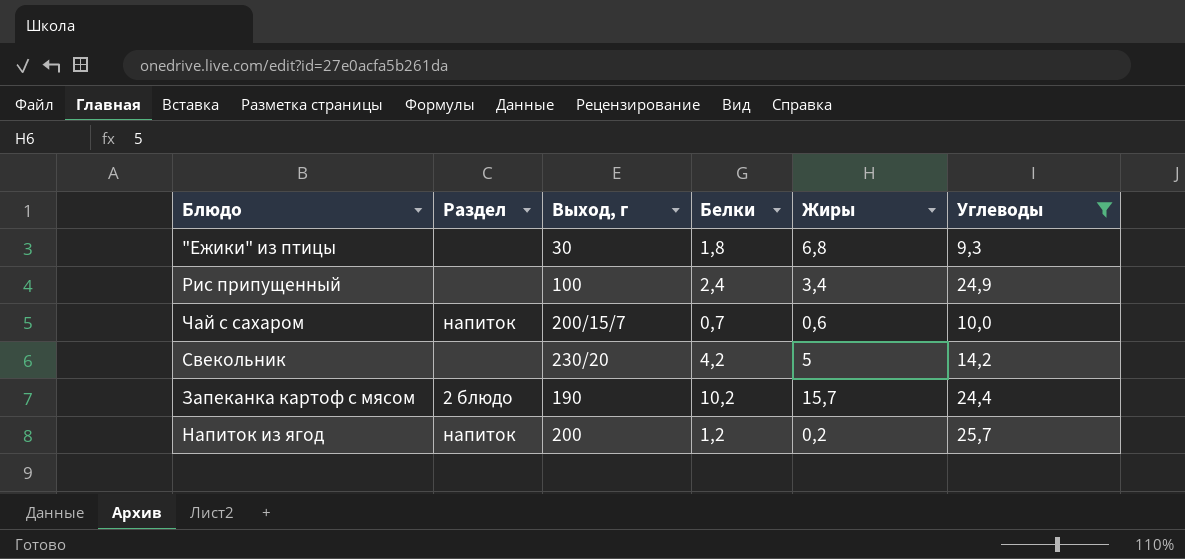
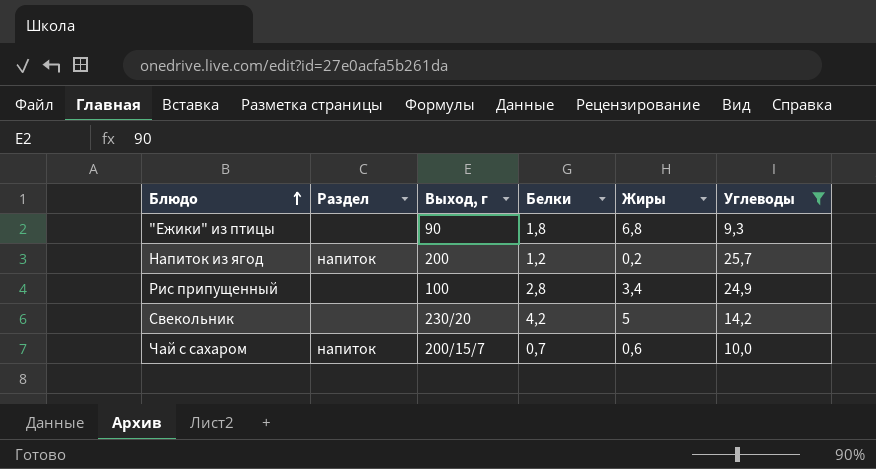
row order: none -> Блюдо ascending
row Запеканка картоф с мясом: 2 блюдо | 190 | 10,2 | 15,7 | 24,4 -> none
"Ежики" из птицы | Выход, г: 30 -> 90
Рис припущенный | Белки: 2,4 -> 2,8

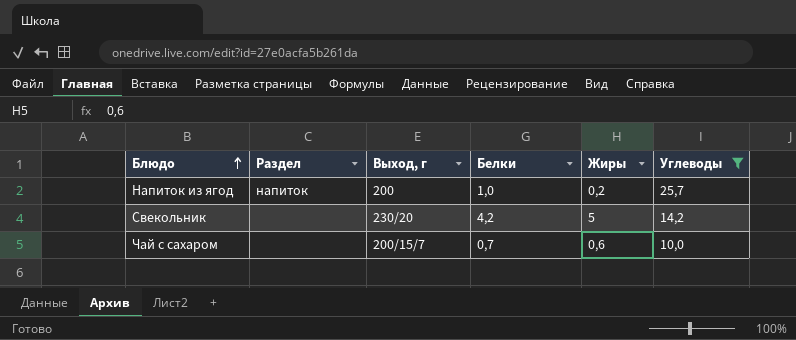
row "Ежики" из птицы: none | 90 | 1,8 | 6,8 | 9,3 -> none
row Рис припущенный: none | 100 | 2,8 | 3,4 | 24,9 -> none
Напиток из ягод | Белки: 1,2 -> 1,0
Чай с сахаром | Раздел: напиток -> none

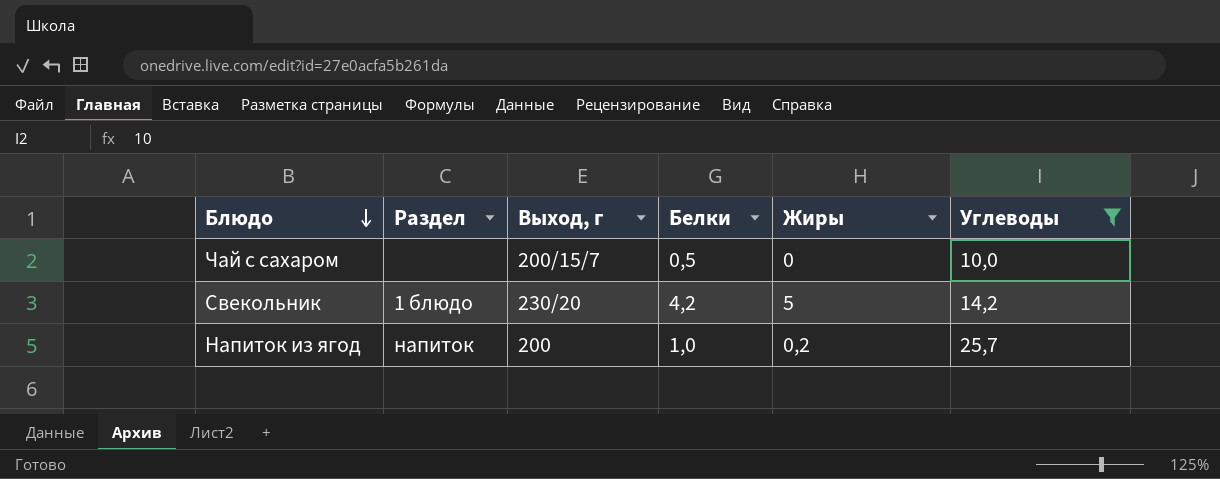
row order: Блюдо ascending -> Блюдо descending
Чай с сахаром | Белки: 0,7 -> 0,5
Чай с сахаром | Жиры: 0,6 -> 0
Свекольник | Раздел: none -> 1 блюдо

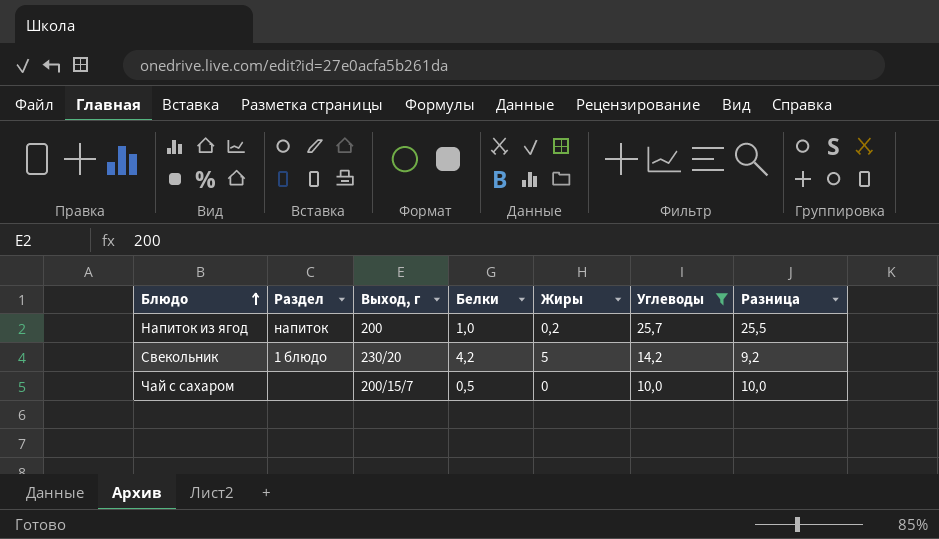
row order: Блюдо descending -> Блюдо ascending
column Разница | formula: none -> [Углеводы] - [Жиры]

